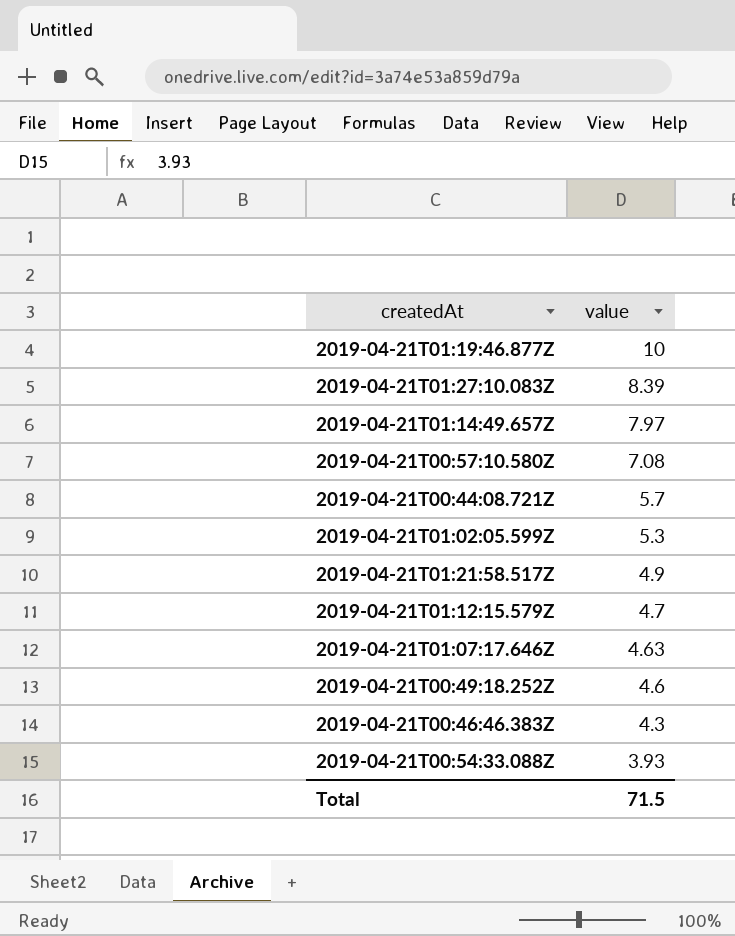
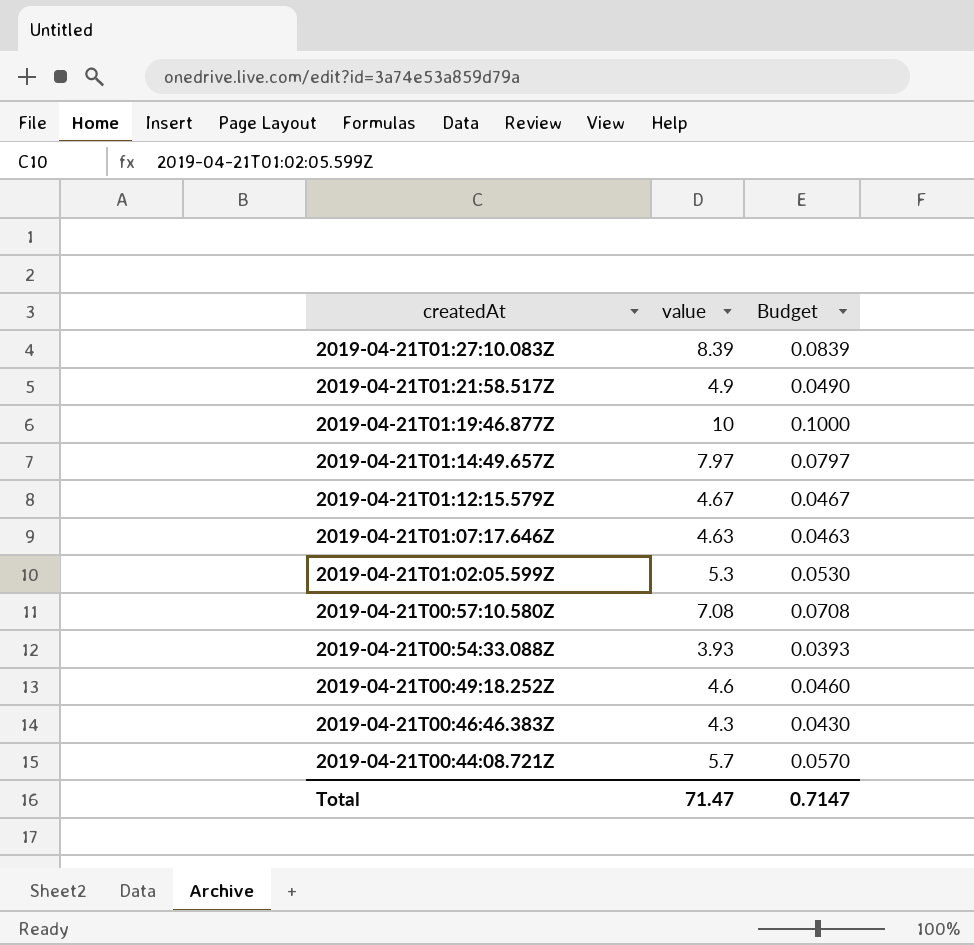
row order: value descending -> createdAt descending
column Budget | formula: none -> [value] * 0.01
2019-04-21T01:12:15.579Z | value: 4.7 -> 4.67
Total | value: 71.5 -> 71.47

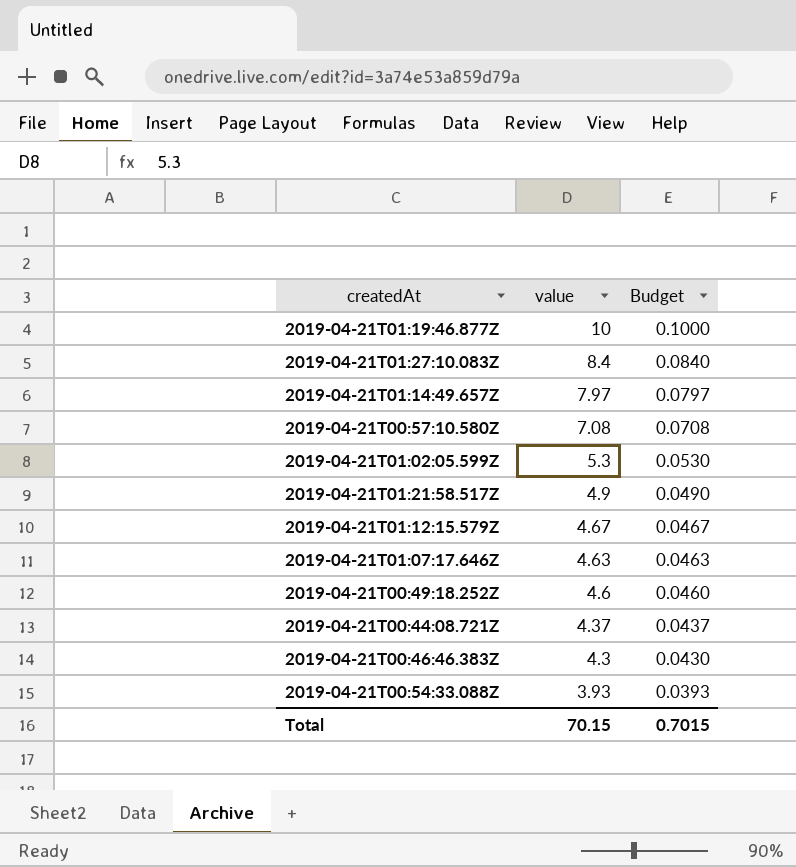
row order: createdAt descending -> value descending
2019-04-21T01:27:10.083Z | value: 8.39 -> 8.4
2019-04-21T01:27:10.083Z | Budget: 0.0839 -> 0.0840
2019-04-21T00:44:08.721Z | value: 5.7 -> 4.37
2019-04-21T00:44:08.721Z | Budget: 0.0570 -> 0.0437
Total | value: 71.47 -> 70.15
Total | Budget: 0.7147 -> 0.7015

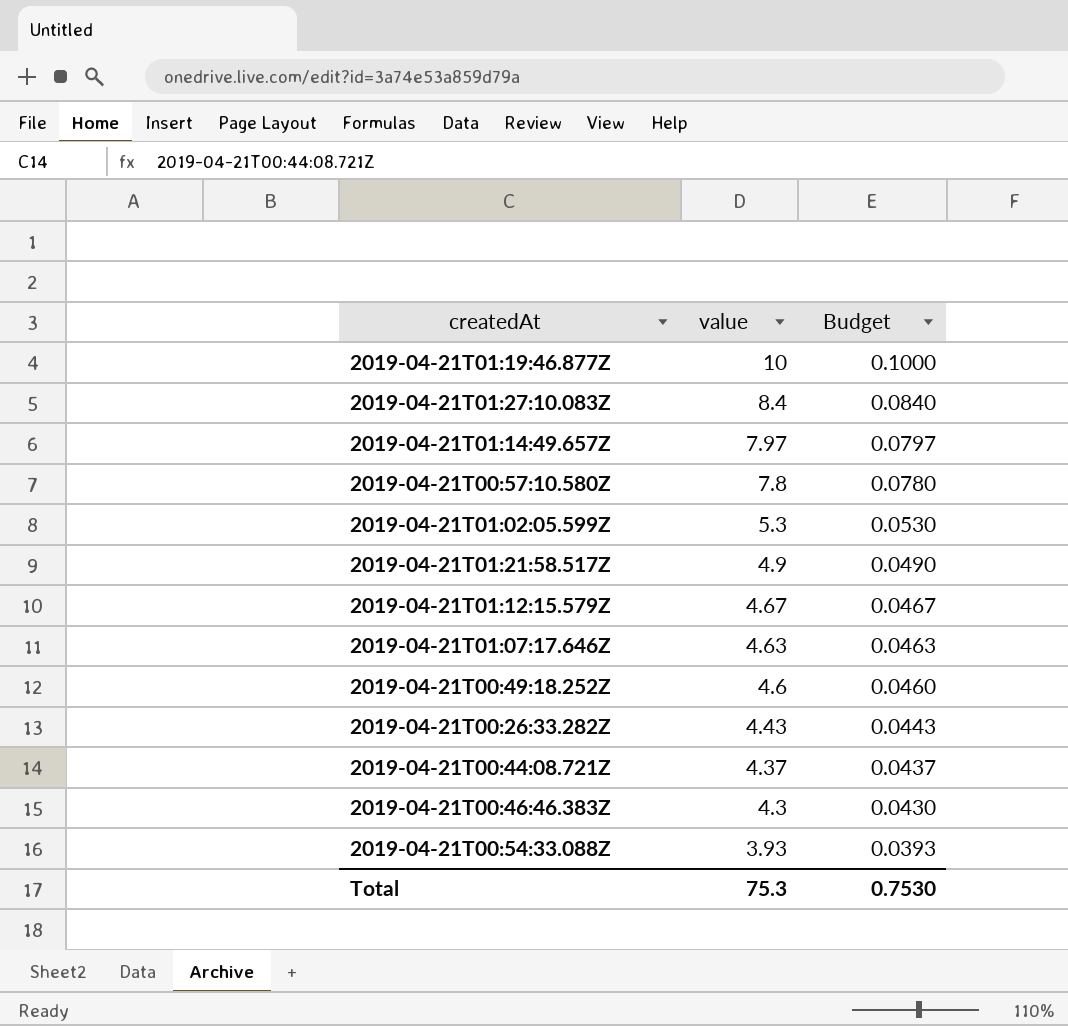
2019-04-21T00:57:10.580Z | value: 7.08 -> 7.8
2019-04-21T00:57:10.580Z | Budget: 0.0708 -> 0.0780
row 2019-04-21T00:26:33.282Z: none -> 4.43 | 0.0443
Total | value: 70.15 -> 75.3
Total | Budget: 0.7015 -> 0.7530

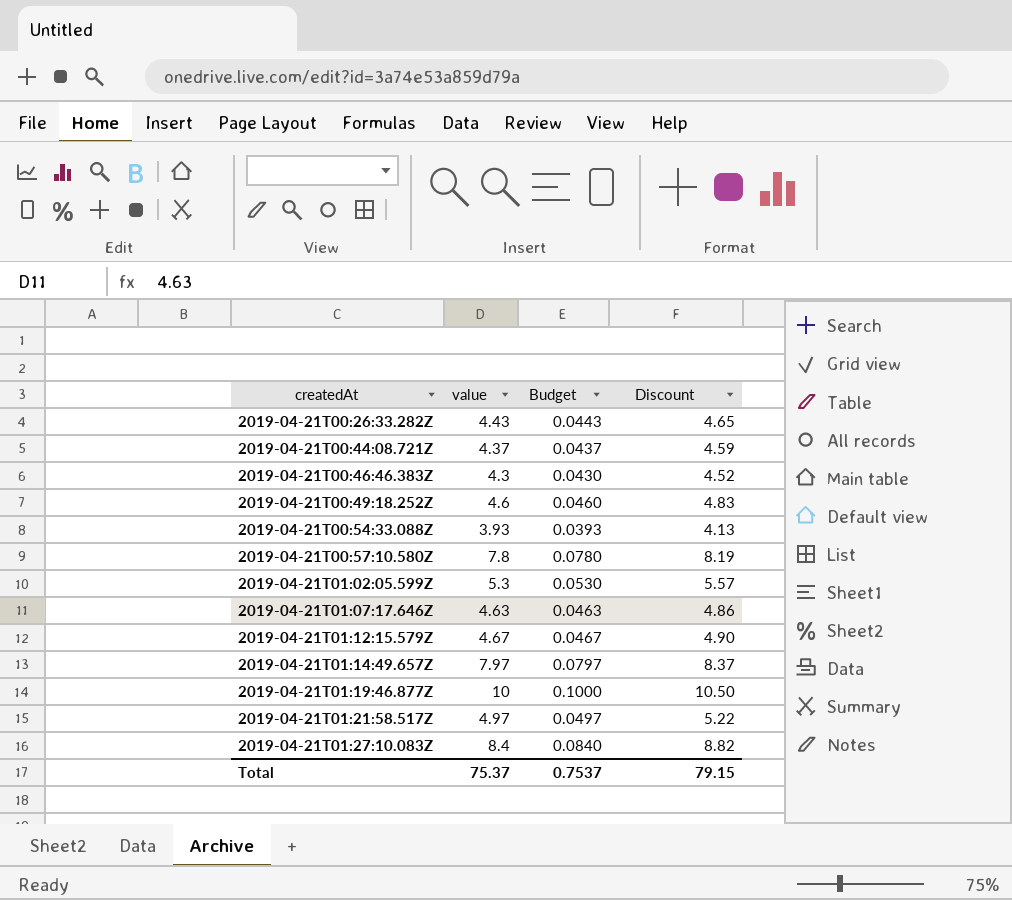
row order: value descending -> createdAt ascending
column Discount | formula: none -> [value] * 1.05
2019-04-21T01:21:58.517Z | value: 4.9 -> 4.97
2019-04-21T01:21:58.517Z | Budget: 0.0490 -> 0.0497
Total | value: 75.3 -> 75.37
Total | Budget: 0.7530 -> 0.7537

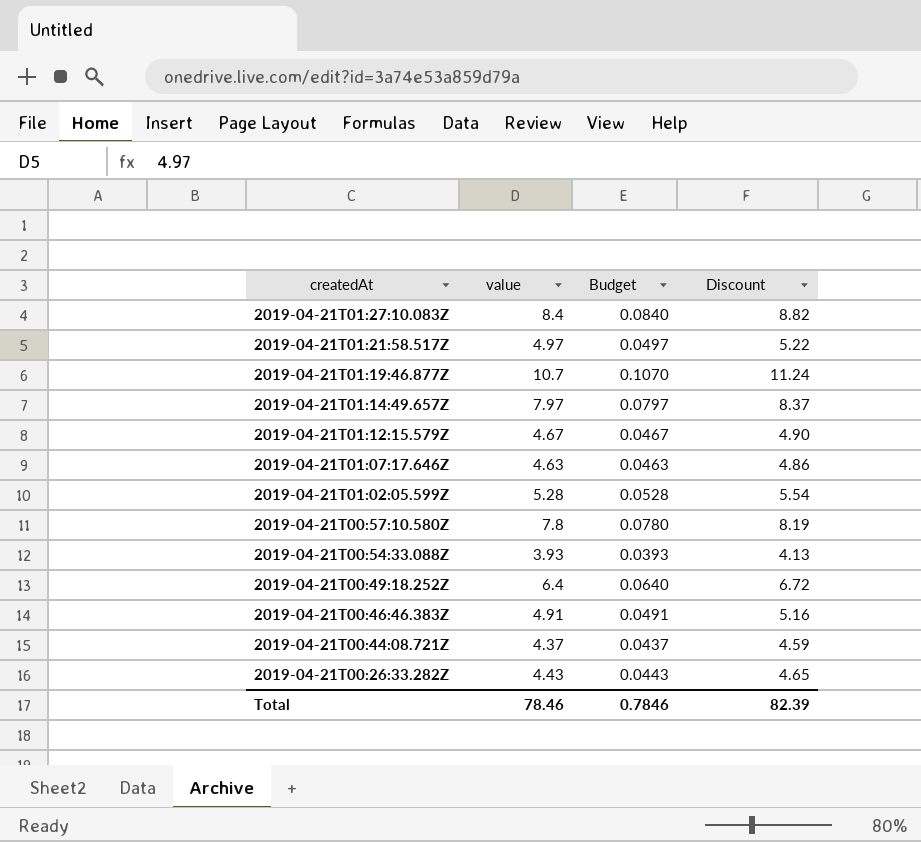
row order: createdAt ascending -> createdAt descending
2019-04-21T01:19:46.877Z | value: 10 -> 10.7
2019-04-21T01:19:46.877Z | Budget: 0.1000 -> 0.1070
2019-04-21T01:19:46.877Z | Discount: 10.50 -> 11.24
2019-04-21T01:02:05.599Z | value: 5.3 -> 5.28
2019-04-21T01:02:05.599Z | Budget: 0.0530 -> 0.0528
2019-04-21T01:02:05.599Z | Discount: 5.57 -> 5.54
2019-04-21T00:49:18.252Z | value: 4.6 -> 6.4
2019-04-21T00:49:18.252Z | Budget: 0.0460 -> 0.0640
2019-04-21T00:49:18.252Z | Discount: 4.83 -> 6.72
2019-04-21T00:46:46.383Z | value: 4.3 -> 4.91
2019-04-21T00:46:46.383Z | Budget: 0.0430 -> 0.0491
2019-04-21T00:46:46.383Z | Discount: 4.52 -> 5.16
Total | value: 75.37 -> 78.46
Total | Budget: 0.7537 -> 0.7846
Total | Discount: 79.15 -> 82.39

